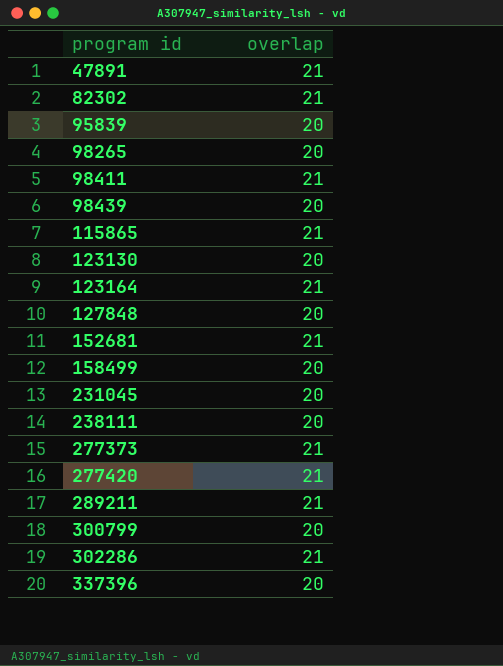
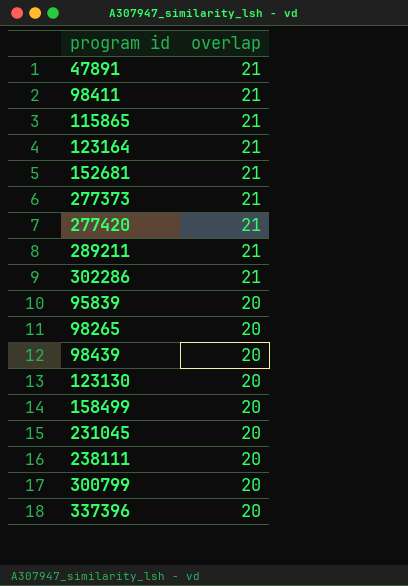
row order: program id ascending -> overlap descending
row 82302: 21 -> none
row 127848: 20 -> none

